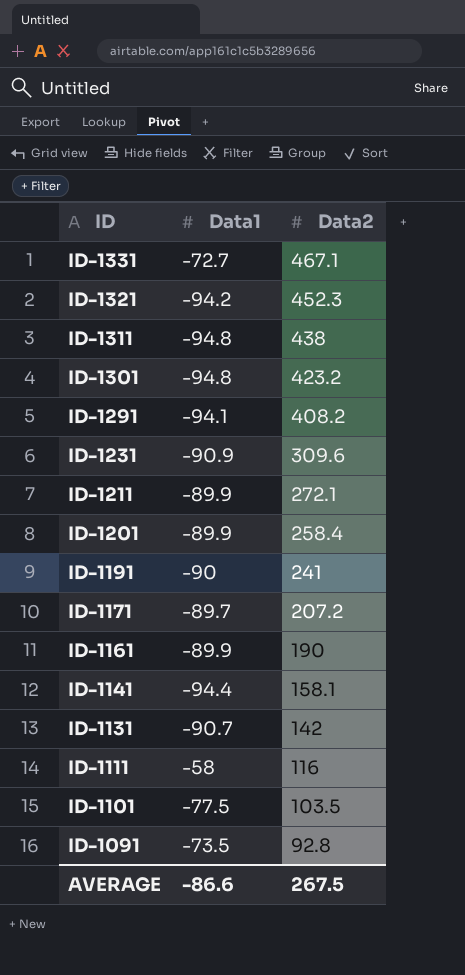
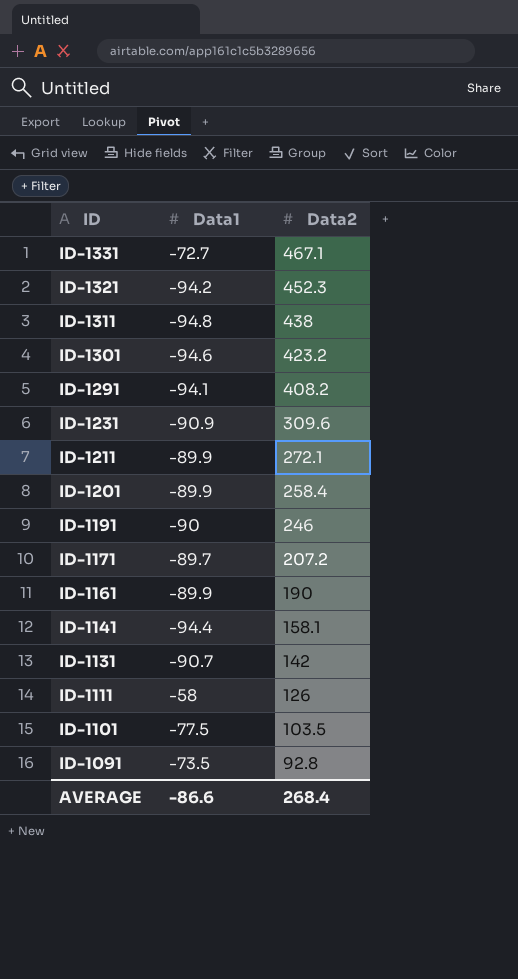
ID-1301 | Data1: -94.8 -> -94.6
ID-1191 | Data2: 241 -> 246
ID-1111 | Data2: 116 -> 126
AVERAGE | Data2: 267.5 -> 268.4

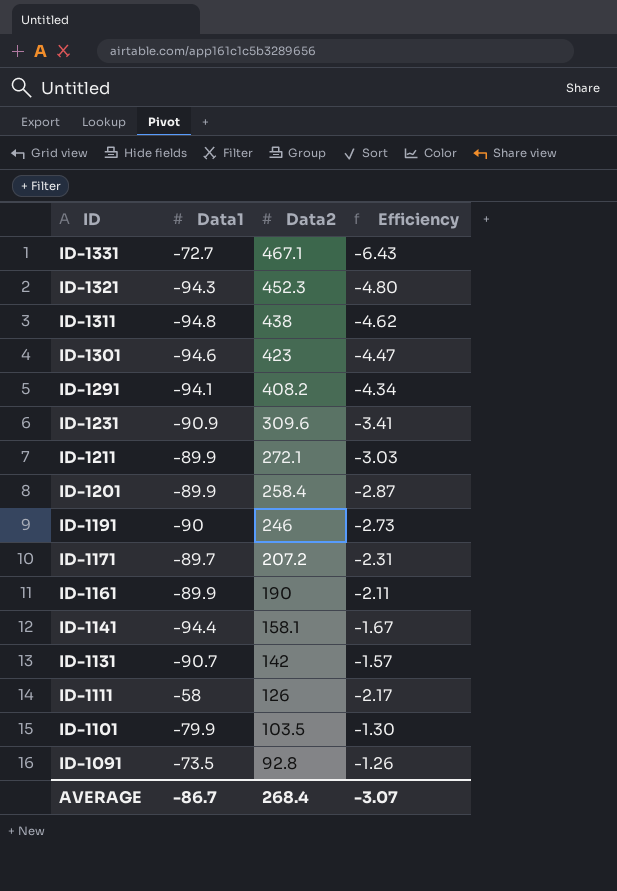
column Efficiency | formula: none -> [Data2] / [Data1]
ID-1321 | Data1: -94.2 -> -94.3
ID-1301 | Data2: 423.2 -> 423
ID-1101 | Data1: -77.5 -> -79.9
AVERAGE | Data1: -86.6 -> -86.7

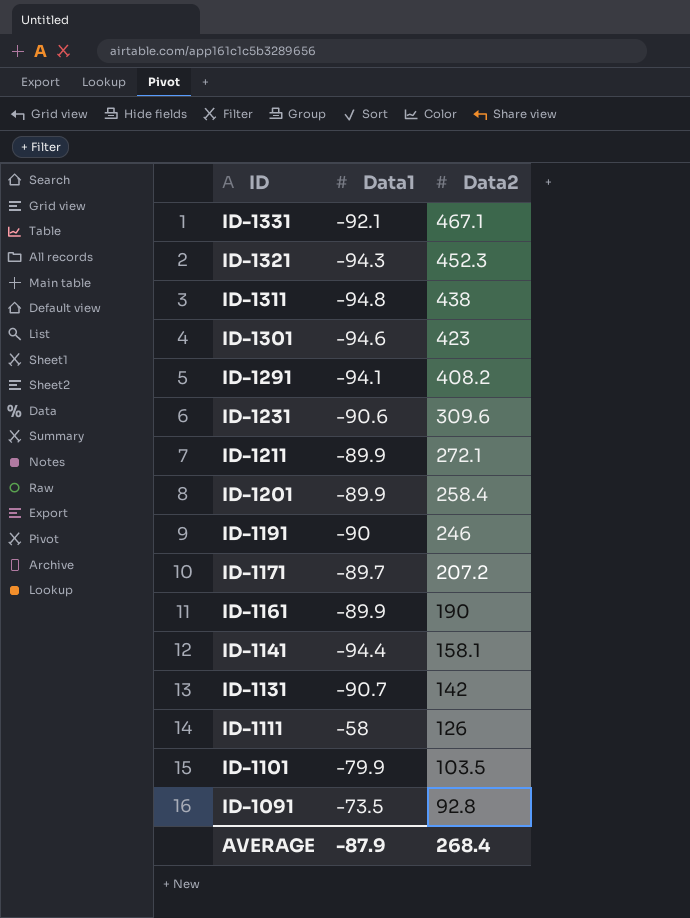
column Efficiency | formula: [Data2] / [Data1] -> none
ID-1331 | Data1: -72.7 -> -92.1
ID-1231 | Data1: -90.9 -> -90.6
AVERAGE | Data1: -86.7 -> -87.9

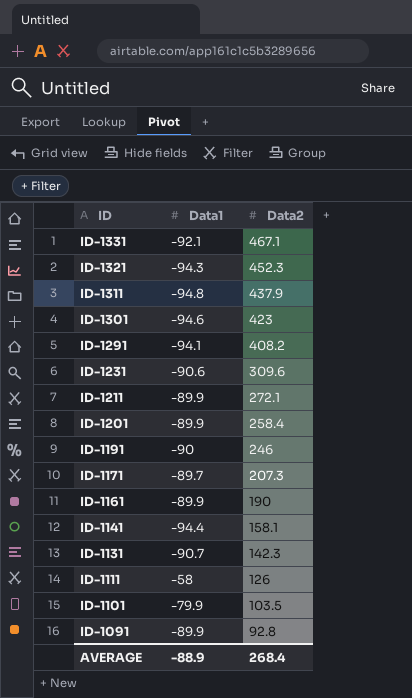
ID-1311 | Data2: 438 -> 437.9
ID-1171 | Data2: 207.2 -> 207.3
ID-1131 | Data2: 142 -> 142.3
ID-1091 | Data1: -73.5 -> -89.9
AVERAGE | Data1: -87.9 -> -88.9

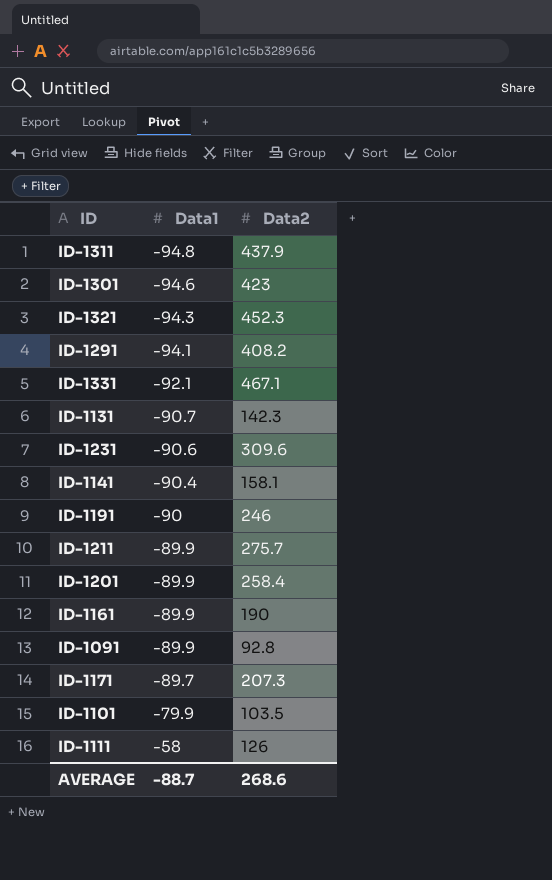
row order: ID descending -> Data1 ascending
ID-1141 | Data1: -94.4 -> -90.4
ID-1211 | Data2: 272.1 -> 275.7
AVERAGE | Data1: -88.9 -> -88.7
AVERAGE | Data2: 268.4 -> 268.6

